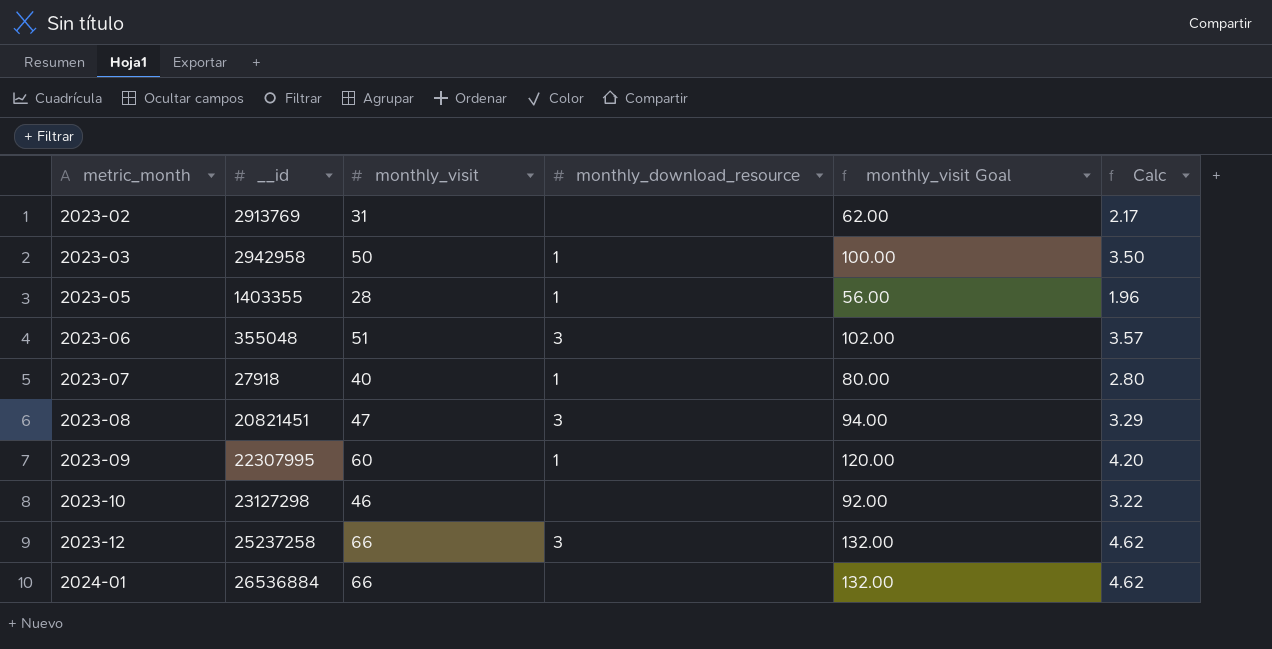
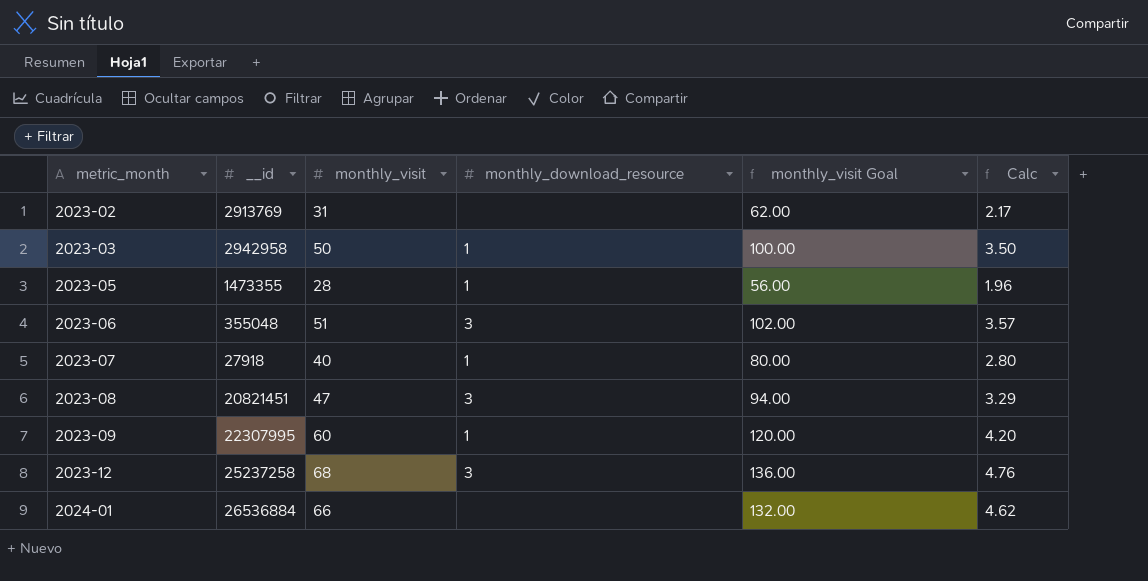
row 2023-10: 23127298 | 46 | none | 92.00 | 3.22 -> none
2023-05 | __id: 1403355 -> 1473355
2023-12 | monthly_visit: 66 -> 68
2023-12 | monthly_visit Goal: 132.00 -> 136.00
2023-12 | Calc: 4.62 -> 4.76

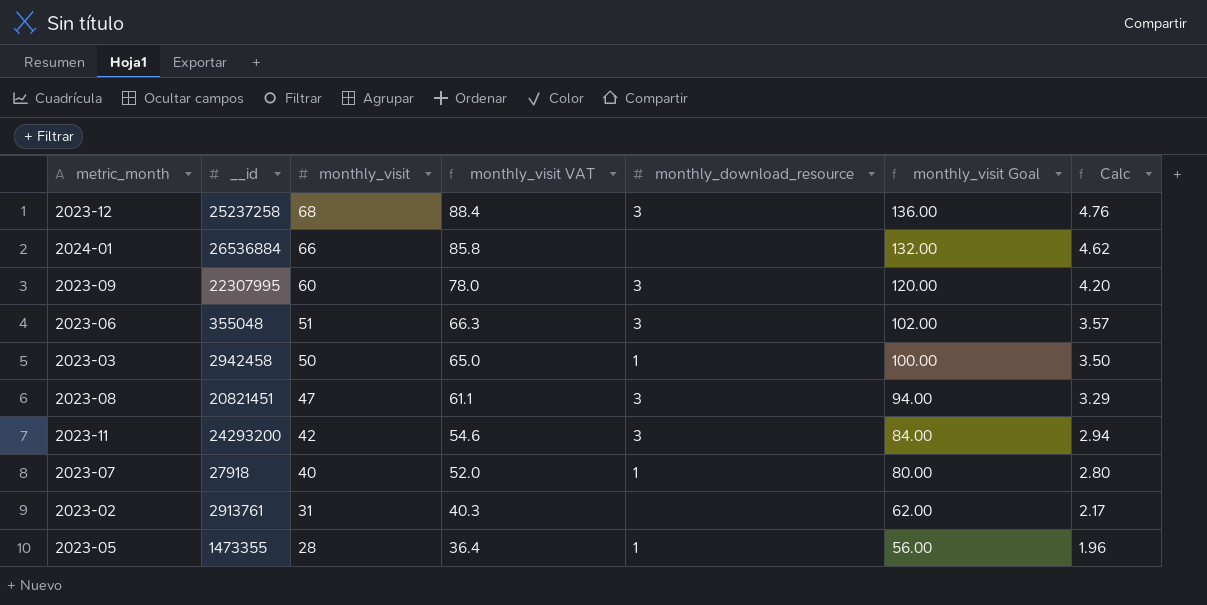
row order: metric_month ascending -> monthly_visit descending
column monthly_visit VAT | formula: none -> [monthly_visit] * 1.3
2023-09 | monthly_download_resource: 1 -> 3
2023-03 | __id: 2942958 -> 2942458
row 2023-11: none -> 24293200 | 42 | 54.6 | 3 | 84.00 | 2.94
2023-02 | __id: 2913769 -> 2913761

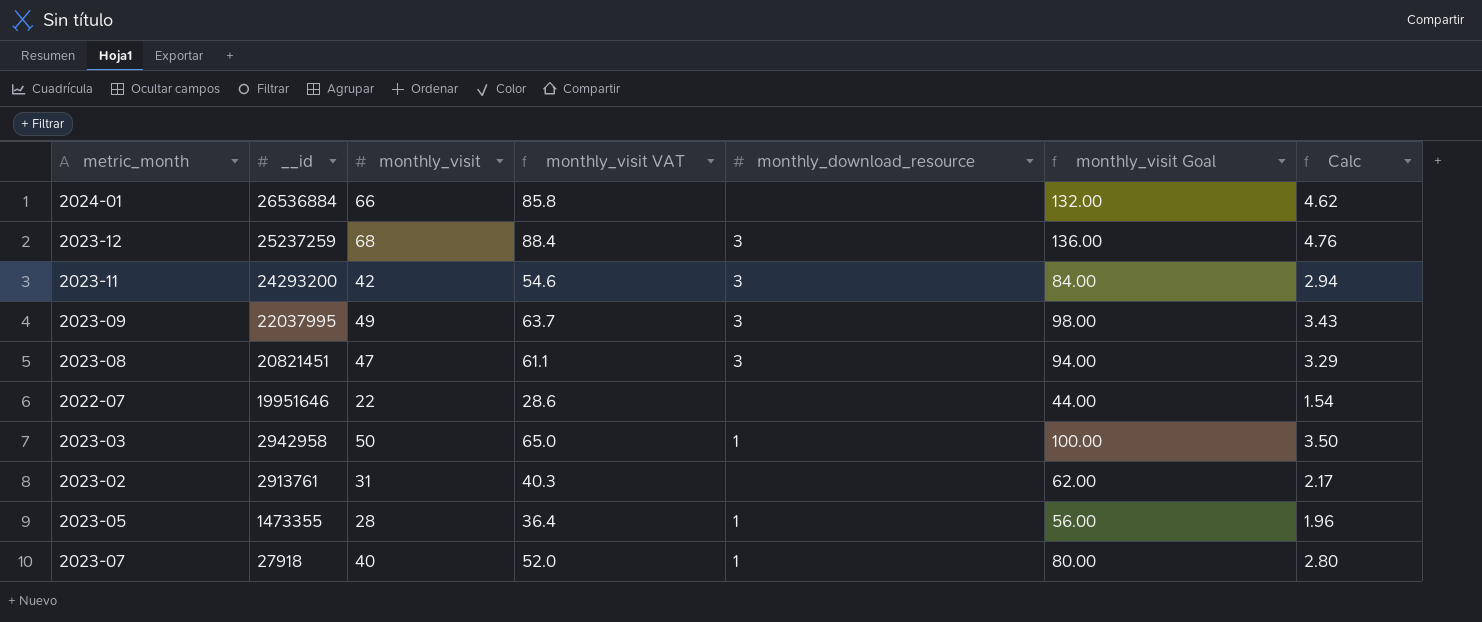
row order: monthly_visit descending -> __id descending
row 2023-06: 355048 | 51 | 66.3 | 3 | 102.00 | 3.57 -> none
2023-12 | __id: 25237258 -> 25237259
2023-09 | __id: 22307995 -> 22037995
2023-09 | monthly_visit: 60 -> 49
2023-09 | monthly_visit VAT: 78.0 -> 63.7
2023-09 | monthly_visit Goal: 120.00 -> 98.00
2023-09 | Calc: 4.20 -> 3.43
row 2022-07: none -> 19951646 | 22 | 28.6 | none | 44.00 | 1.54
2023-03 | __id: 2942458 -> 2942958

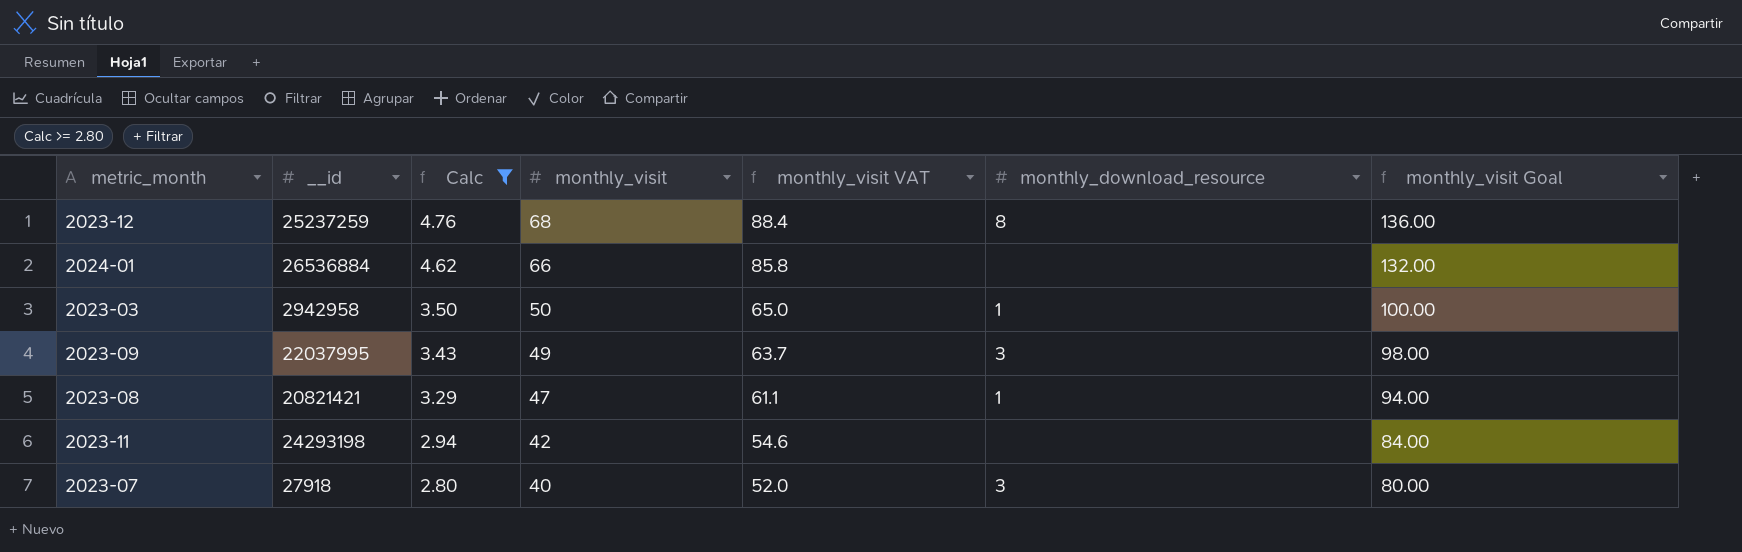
filter: none -> Calc >= 2.80
row order: __id descending -> Calc descending
column Calc | position: 7 -> 3
2023-12 | monthly_download_resource: 3 -> 8
2023-08 | __id: 20821451 -> 20821421
2023-08 | monthly_download_resource: 3 -> 1
2023-11 | __id: 24293200 -> 24293198
2023-11 | monthly_download_resource: 3 -> none
2023-07 | monthly_download_resource: 1 -> 3

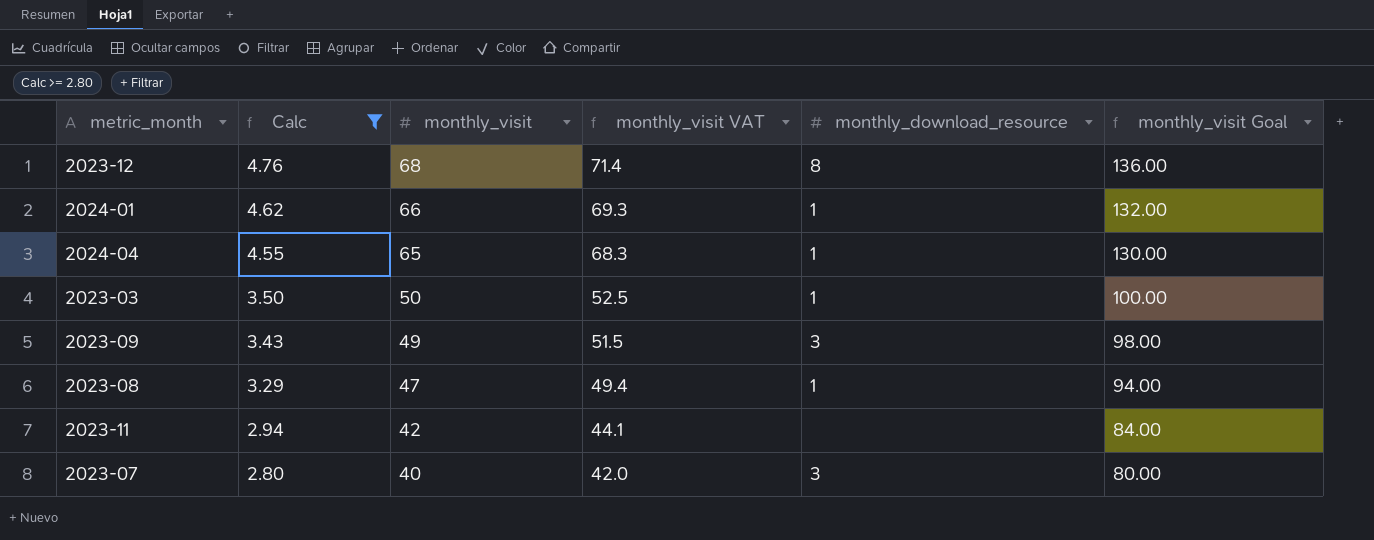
column __id | position: 2 -> none
column monthly_visit VAT | formula: [monthly_visit] * 1.3 -> [monthly_visit] * 1.05
2024-01 | monthly_download_resource: none -> 1
row 2024-04: none -> 4.55 | 65 | 68.3 | 1 | 130.00

